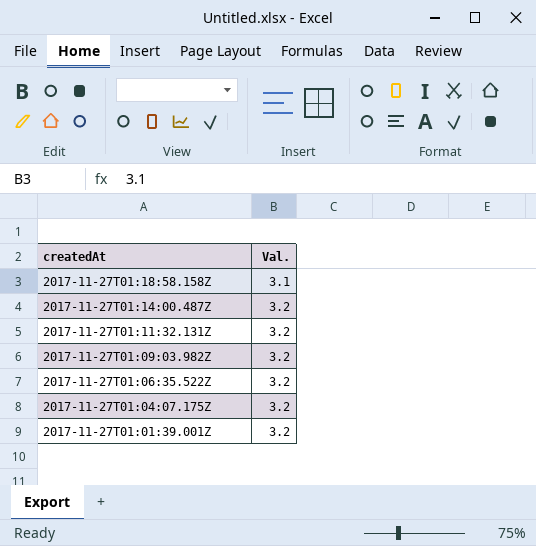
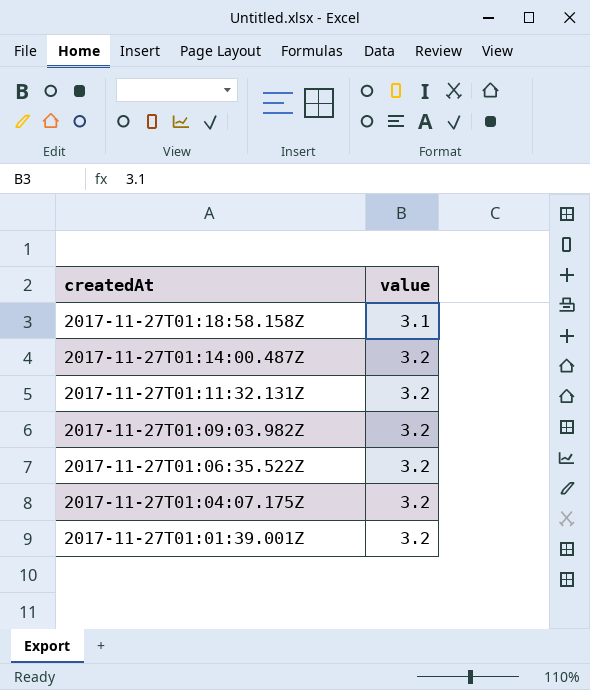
column name: Val. -> value

